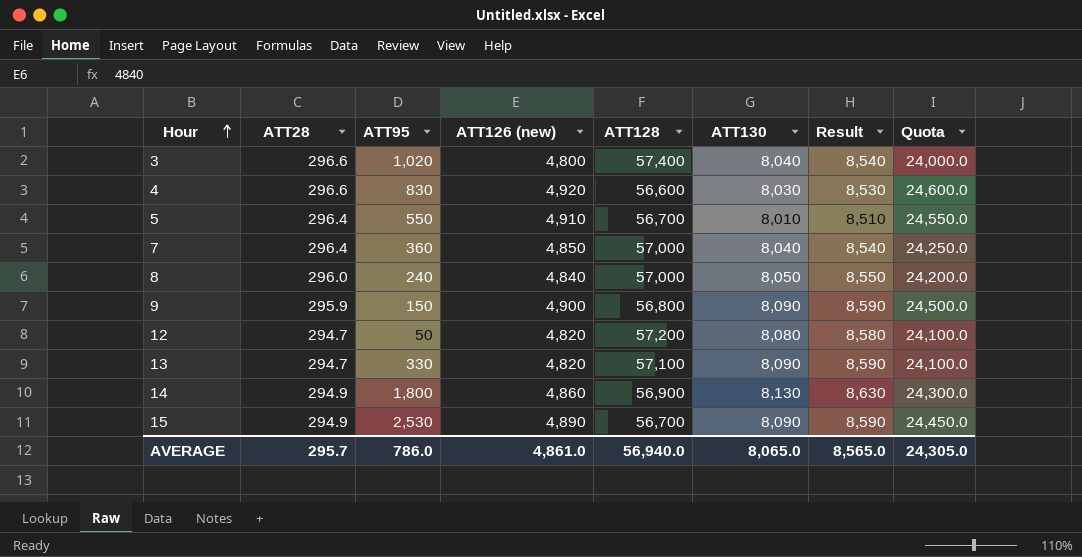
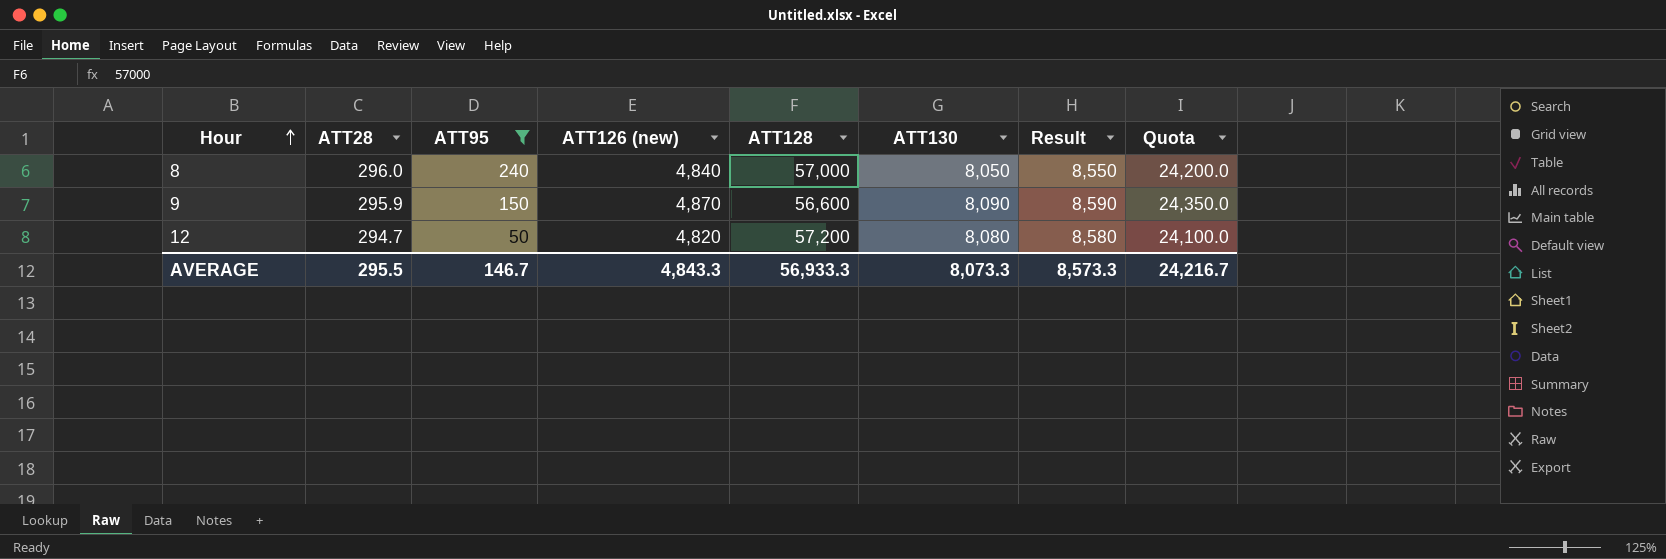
filter: none -> ATT95 <= 240
9 | ATT126 (new): 4,900 -> 4,870
9 | ATT128: 56,800 -> 56,600
9 | Quota: 24,500.0 -> 24,350.0
AVERAGE | ATT28: 295.7 -> 295.5
AVERAGE | ATT95: 786.0 -> 146.7
AVERAGE | ATT126 (new): 4,861.0 -> 4,843.3
AVERAGE | ATT128: 56,940.0 -> 56,933.3
AVERAGE | ATT130: 8,065.0 -> 8,073.3
AVERAGE | Result: 8,565.0 -> 8,573.3
AVERAGE | Quota: 24,305.0 -> 24,216.7

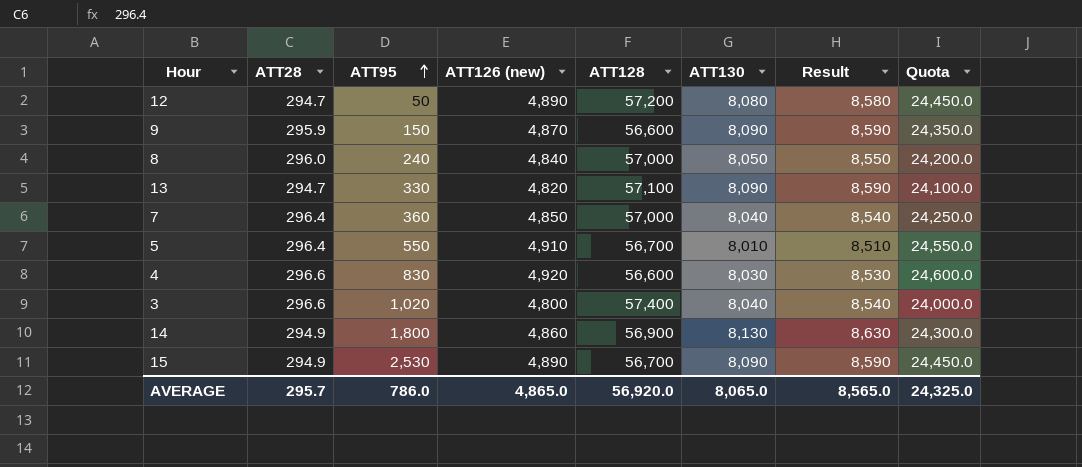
filter: ATT95 <= 240 -> none
row order: Hour ascending -> ATT95 ascending
12 | ATT126 (new): 4,820 -> 4,890
12 | Quota: 24,100.0 -> 24,450.0
AVERAGE | ATT28: 295.5 -> 295.7
AVERAGE | ATT95: 146.7 -> 786.0
AVERAGE | ATT126 (new): 4,843.3 -> 4,865.0
AVERAGE | ATT128: 56,933.3 -> 56,920.0
AVERAGE | ATT130: 8,073.3 -> 8,065.0
AVERAGE | Result: 8,573.3 -> 8,565.0
AVERAGE | Quota: 24,216.7 -> 24,325.0

